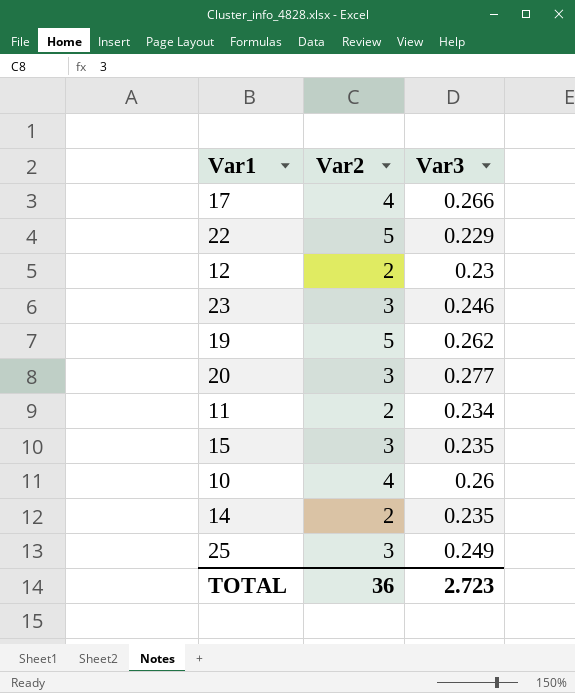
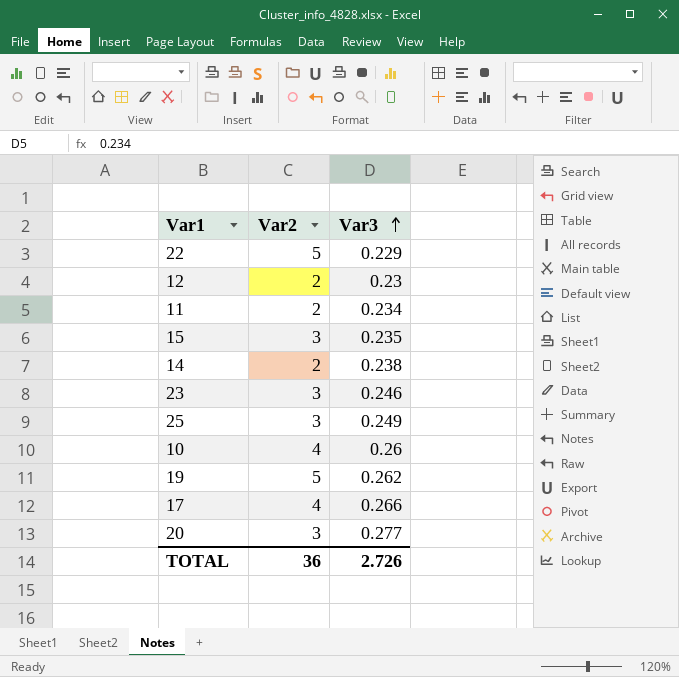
row order: none -> Var3 ascending
14 | Var3: 0.235 -> 0.238
TOTAL | Var3: 2.723 -> 2.726

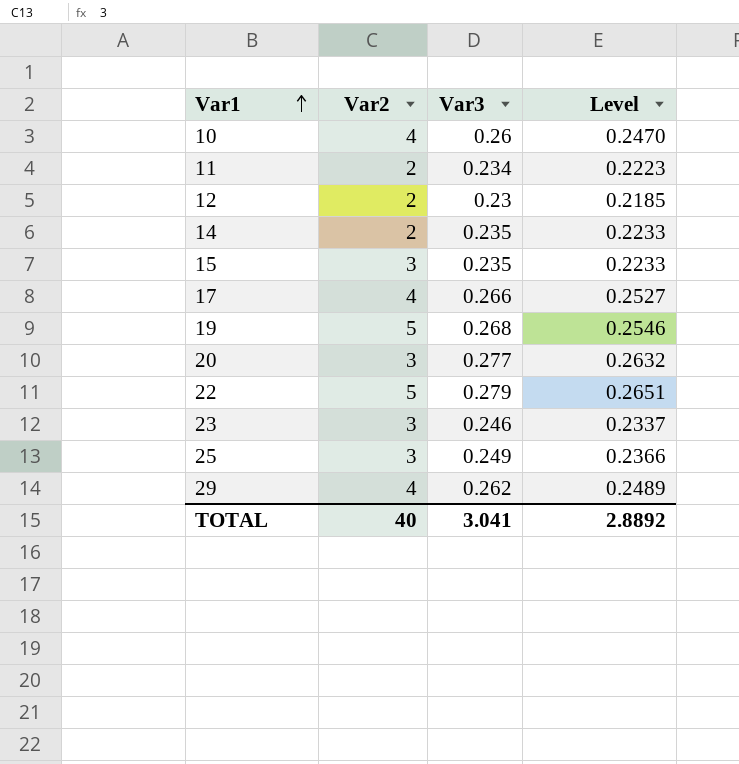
row order: Var3 ascending -> Var1 ascending
column Level | formula: none -> [Var3] * 0.95
14 | Var3: 0.238 -> 0.235
19 | Var3: 0.262 -> 0.268
22 | Var3: 0.229 -> 0.279
row 29: none -> 4 | 0.262 | 0.2489
TOTAL | Var2: 36 -> 40
TOTAL | Var3: 2.726 -> 3.041

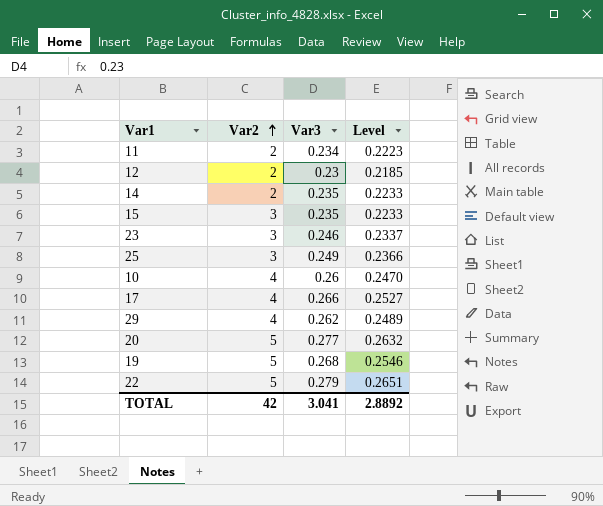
row order: Var1 ascending -> Var2 ascending
20 | Var2: 3 -> 5
TOTAL | Var2: 40 -> 42

